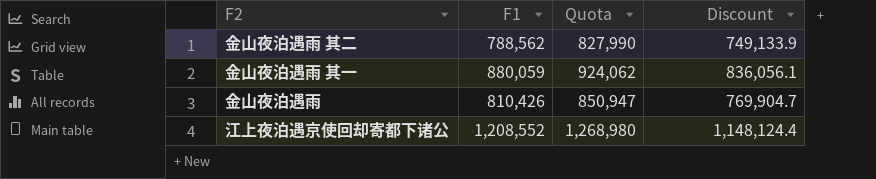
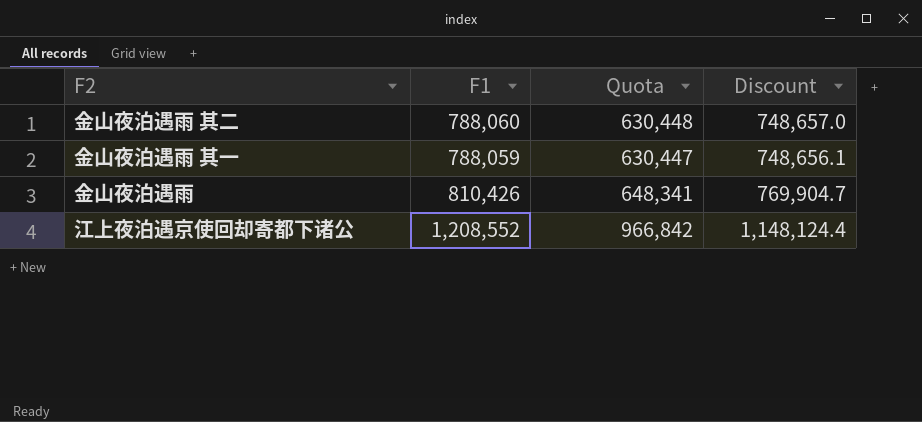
column Quota | formula: [F1] * 1.05 -> [F1] * 0.8
金山夜泊遇雨 其二 | F1: 788,562 -> 788,060
金山夜泊遇雨 其二 | Discount: 749,133.9 -> 748,657.0
金山夜泊遇雨 其一 | F1: 880,059 -> 788,059
金山夜泊遇雨 其一 | Discount: 836,056.1 -> 748,656.1

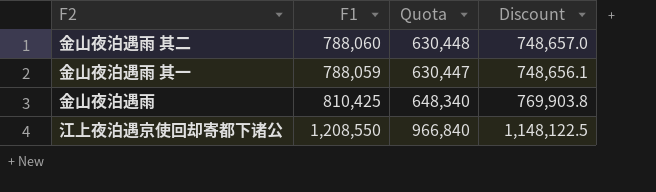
金山夜泊遇雨 | F1: 810,426 -> 810,425
金山夜泊遇雨 | Quota: 648,341 -> 648,340
金山夜泊遇雨 | Discount: 769,904.7 -> 769,903.8
江上夜泊遇京使回却寄都下诸公 | F1: 1,208,552 -> 1,208,550
江上夜泊遇京使回却寄都下诸公 | Quota: 966,842 -> 966,840
江上夜泊遇京使回却寄都下诸公 | Discount: 1,148,124.4 -> 1,148,122.5

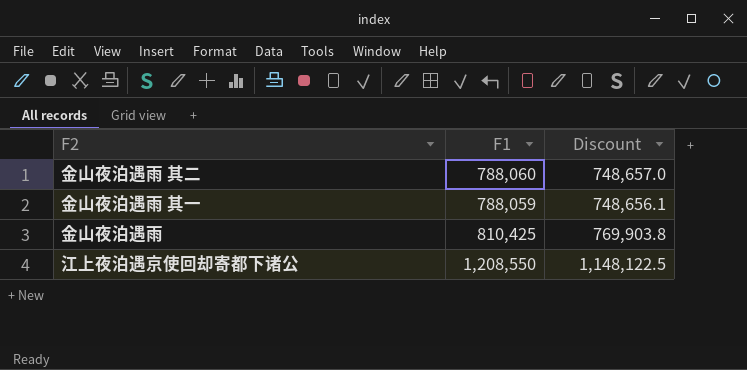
column Quota | formula: [F1] * 0.8 -> none

